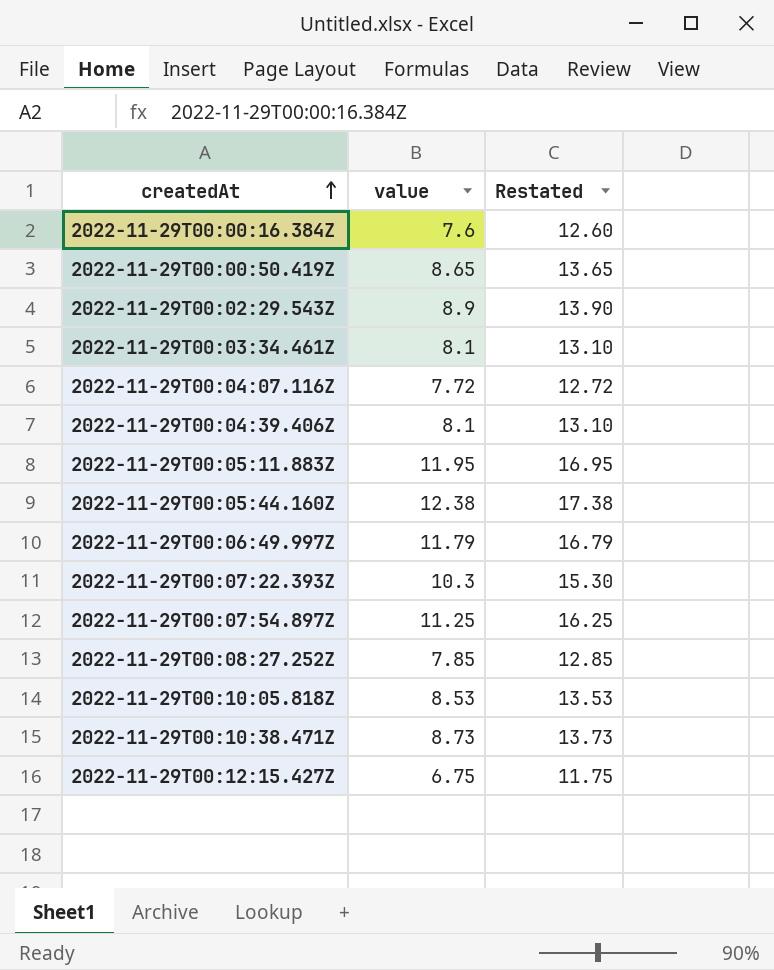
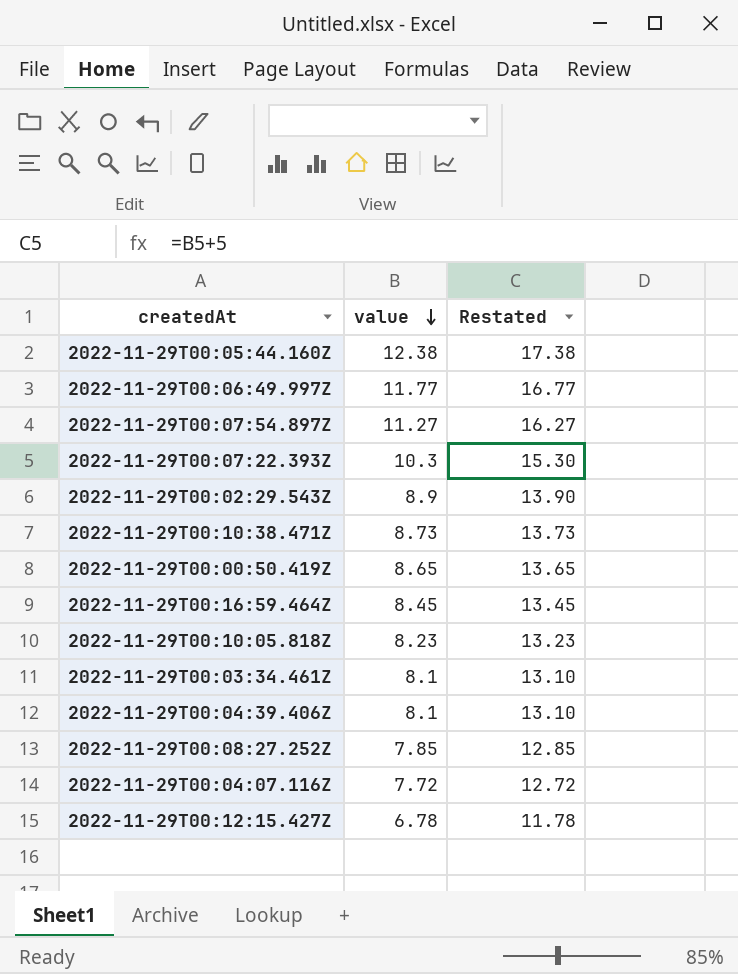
row order: createdAt ascending -> value descending
row 2022-11-29T00:00:16.384Z: 7.6 | 12.60 -> none
row 2022-11-29T00:05:11.883Z: 11.95 | 16.95 -> none
2022-11-29T00:06:49.997Z | value: 11.79 -> 11.77
2022-11-29T00:06:49.997Z | Restated: 16.79 -> 16.77
2022-11-29T00:07:54.897Z | value: 11.25 -> 11.27
2022-11-29T00:07:54.897Z | Restated: 16.25 -> 16.27
row 2022-11-29T00:16:59.464Z: none -> 8.45 | 13.45
2022-11-29T00:10:05.818Z | value: 8.53 -> 8.23
2022-11-29T00:10:05.818Z | Restated: 13.53 -> 13.23
2022-11-29T00:12:15.427Z | value: 6.75 -> 6.78
2022-11-29T00:12:15.427Z | Restated: 11.75 -> 11.78

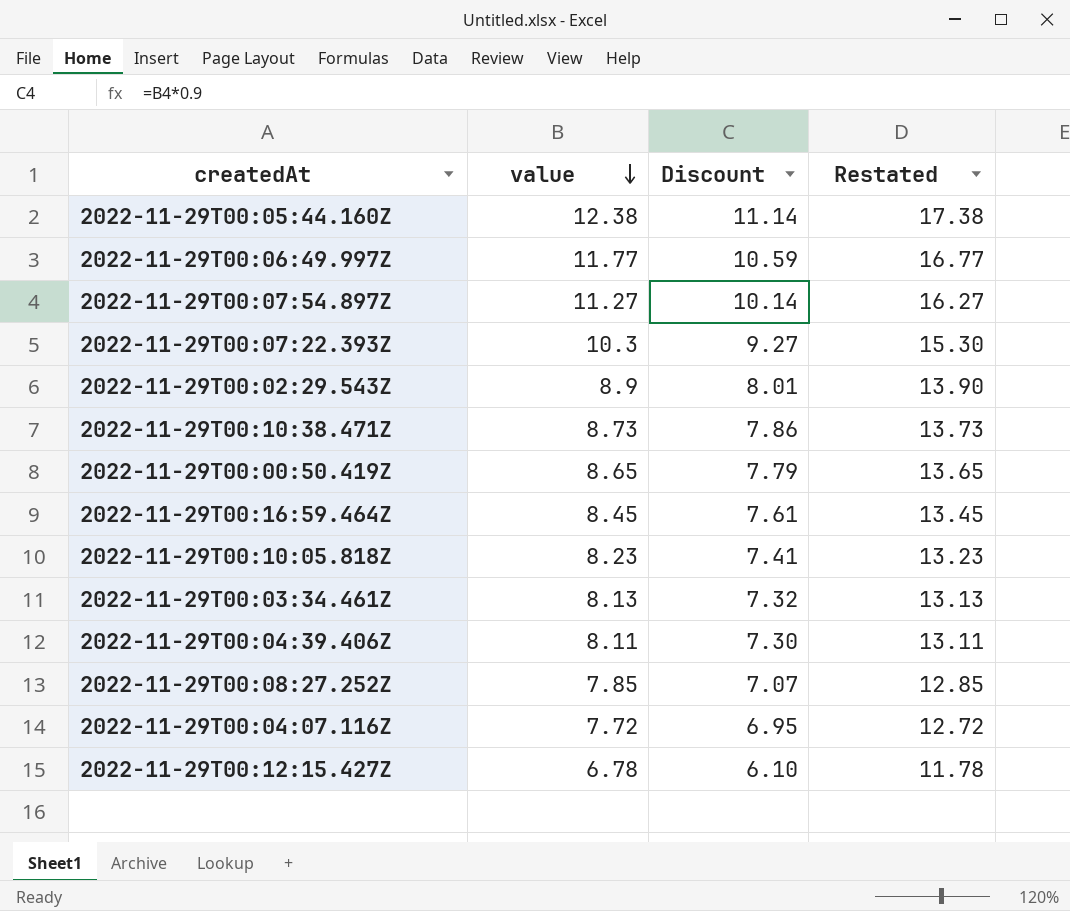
column Discount | formula: none -> [value] * 0.9
2022-11-29T00:03:34.461Z | value: 8.1 -> 8.13
2022-11-29T00:03:34.461Z | Restated: 13.10 -> 13.13
2022-11-29T00:04:39.406Z | value: 8.1 -> 8.11
2022-11-29T00:04:39.406Z | Restated: 13.10 -> 13.11

